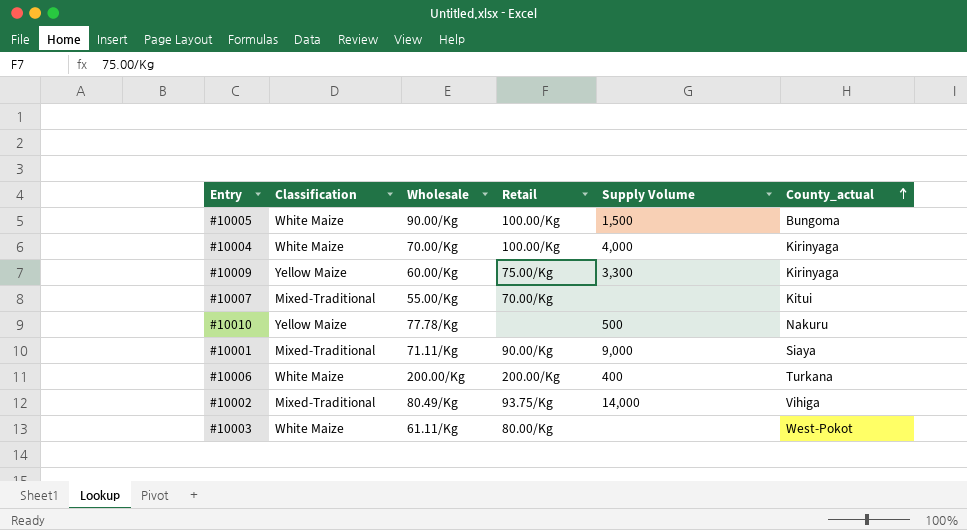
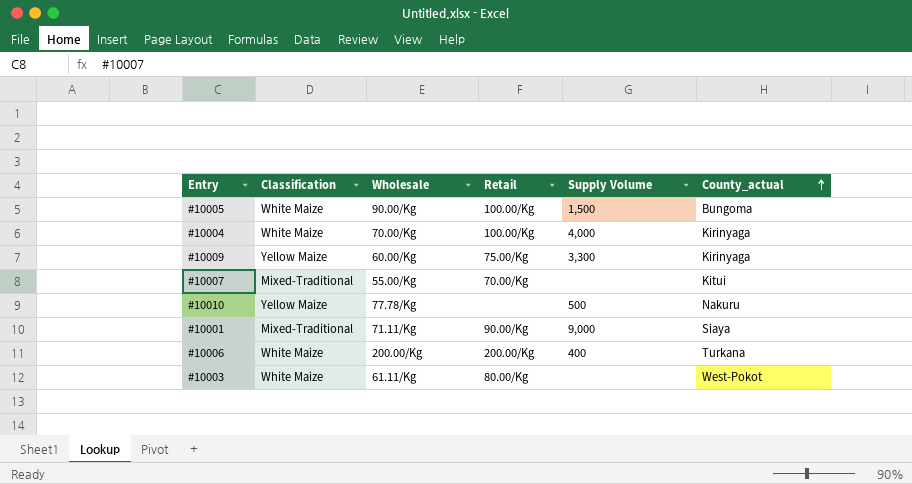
row #10002: Mixed-Traditional | 80.49/Kg | 93.75/Kg | 14,000 | Vihiga -> none

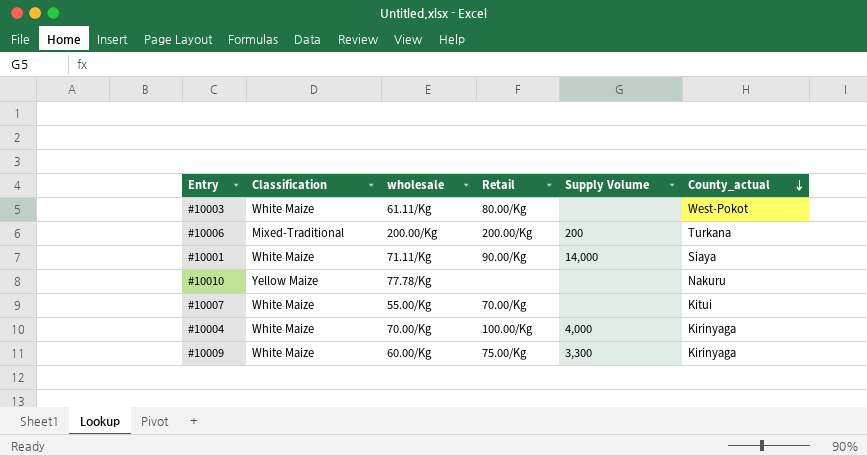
row order: County_actual ascending -> County_actual descending
column name: Wholesale -> wholesale
row #10005: White Maize | 90.00/Kg | 100.00/Kg | 1,500 | Bungoma -> none
#10006 | Classification: White Maize -> Mixed-Traditional
#10006 | Supply Volume: 400 -> 200
#10001 | Classification: Mixed-Traditional -> White Maize
#10001 | Supply Volume: 9,000 -> 14,000
#10010 | Supply Volume: 500 -> none
#10007 | Classification: Mixed-Traditional -> White Maize
#10009 | Classification: Yellow Maize -> White Maize

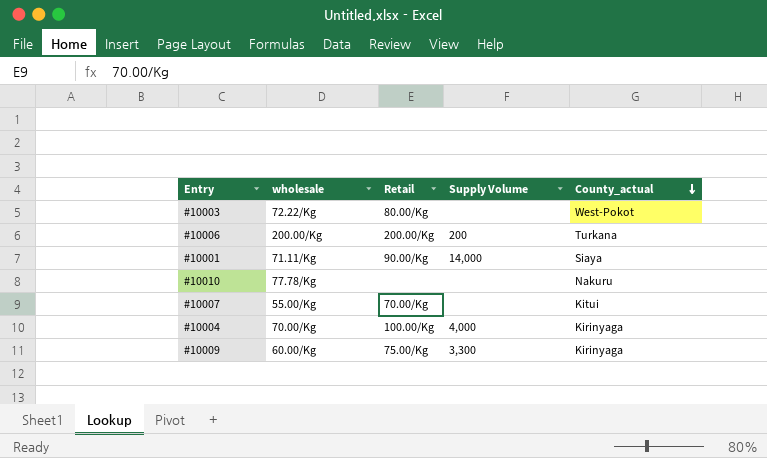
column Classification | position: 2 -> none
#10003 | wholesale: 61.11/Kg -> 72.22/Kg

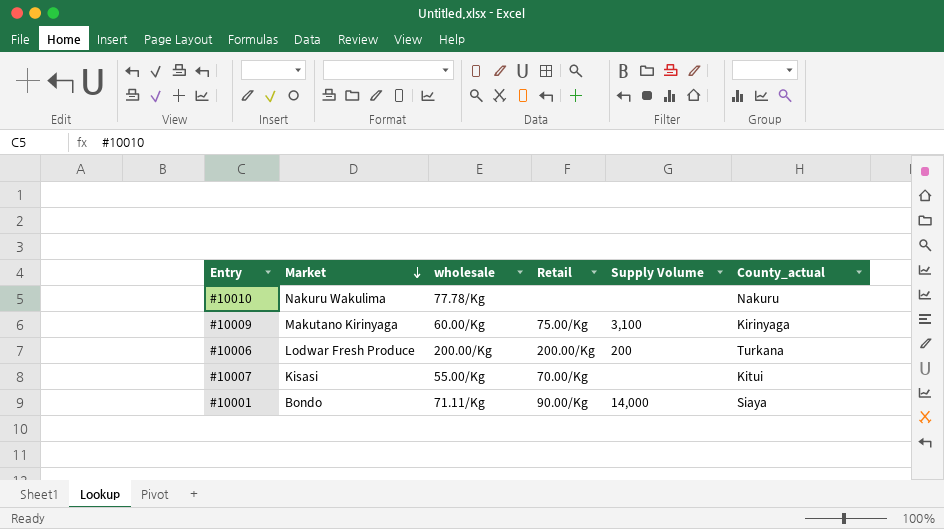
row order: County_actual descending -> Market descending
column Market | position: none -> 2
row #10003: 72.22/Kg | 80.00/Kg | none | West-Pokot -> none
row #10004: 70.00/Kg | 100.00/Kg | 4,000 | Kirinyaga -> none
#10009 | Supply Volume: 3,300 -> 3,100

